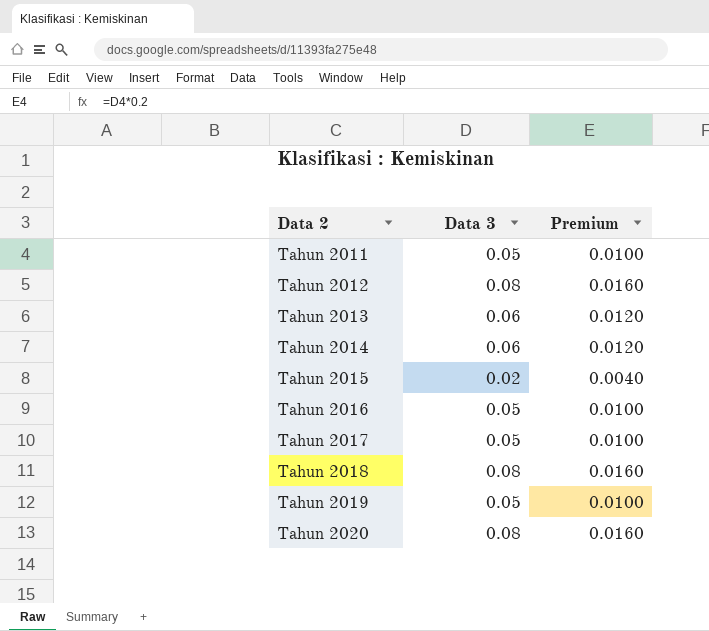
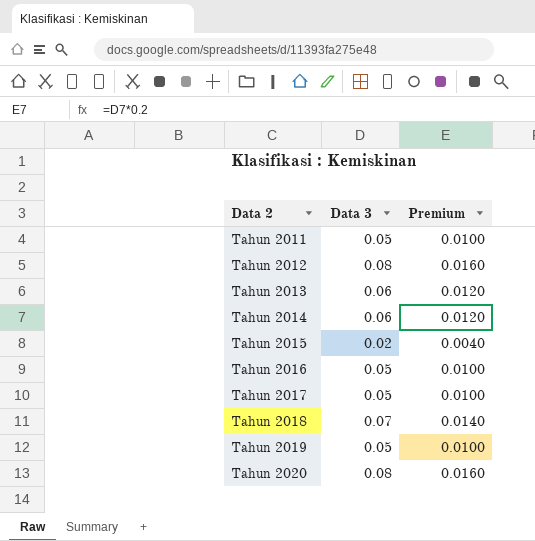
Tahun 2018 | Data 3: 0.08 -> 0.07
Tahun 2018 | Premium: 0.0160 -> 0.0140

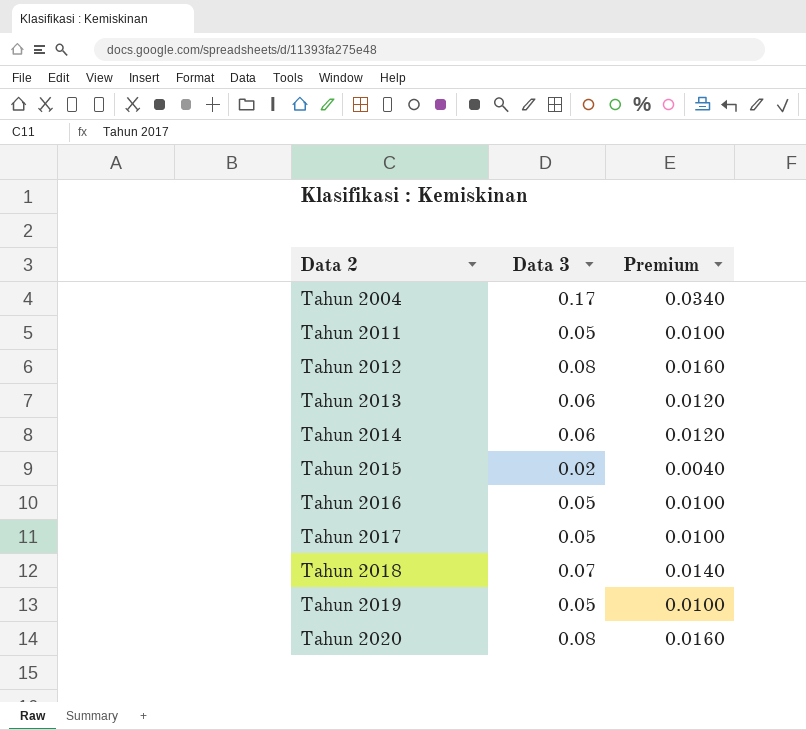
row Tahun 2004: none -> 0.17 | 0.0340

